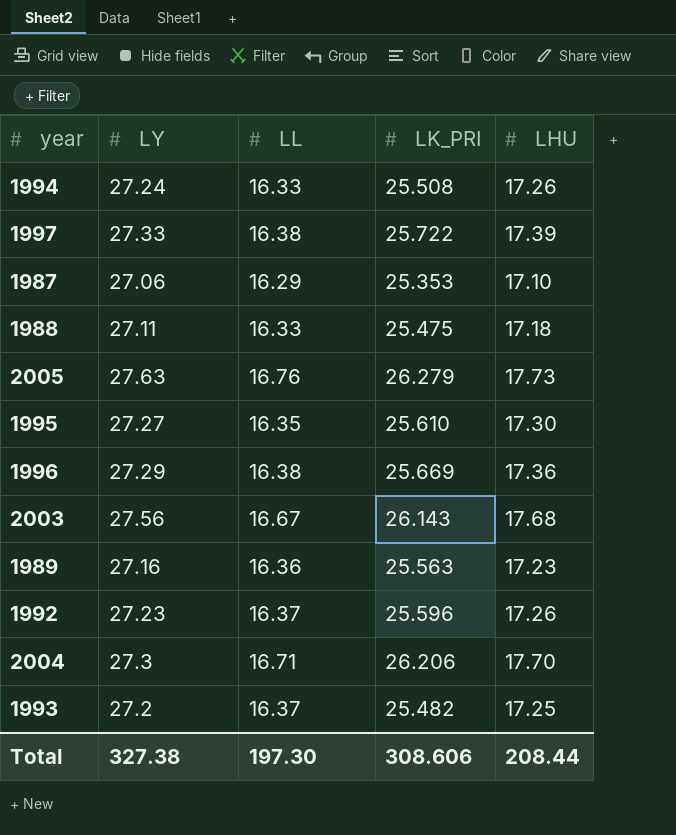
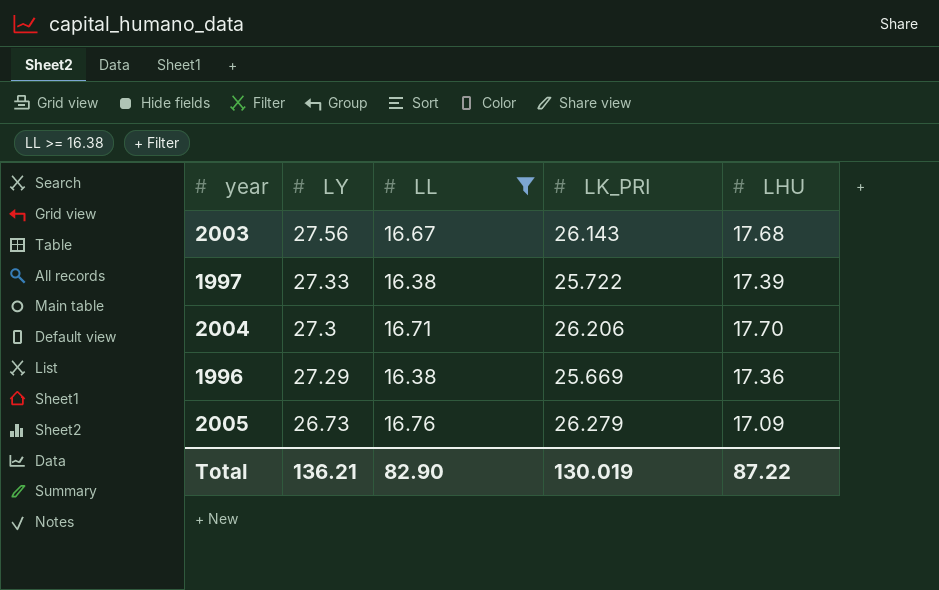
filter: none -> LL >= 16.38
row order: none -> LY descending
2005 | LY: 27.63 -> 26.73
2005 | LHU: 17.73 -> 17.09
Total | LY: 327.38 -> 136.21
Total | LL: 197.30 -> 82.90
Total | LK_PRI: 308.606 -> 130.019
Total | LHU: 208.44 -> 87.22

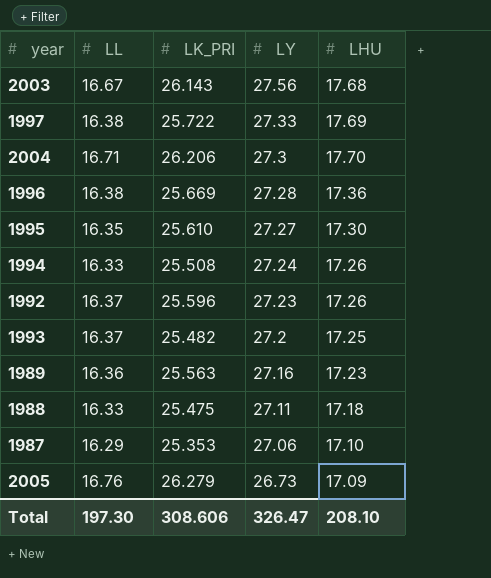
filter: LL >= 16.38 -> none
column LY | position: 2 -> 4
1997 | LHU: 17.39 -> 17.69
1996 | LY: 27.29 -> 27.28
Total | LL: 82.90 -> 197.30
Total | LK_PRI: 130.019 -> 308.606
Total | LY: 136.21 -> 326.47
Total | LHU: 87.22 -> 208.10

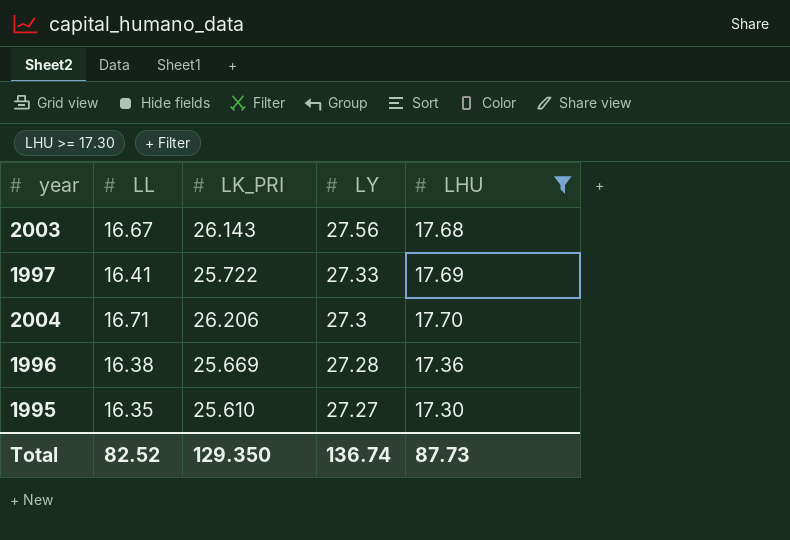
filter: none -> LHU >= 17.30
1997 | LL: 16.38 -> 16.41
Total | LL: 197.30 -> 82.52
Total | LK_PRI: 308.606 -> 129.350
Total | LY: 326.47 -> 136.74
Total | LHU: 208.10 -> 87.73

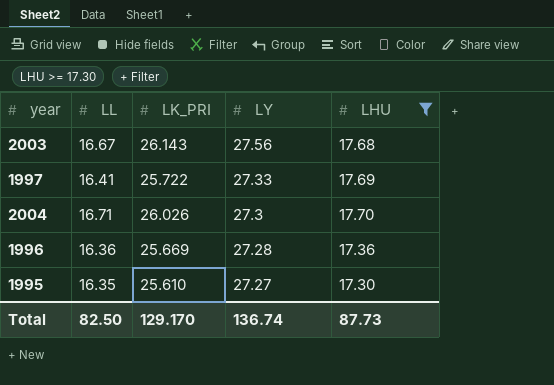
2004 | LK_PRI: 26.206 -> 26.026
1996 | LL: 16.38 -> 16.36
Total | LL: 82.52 -> 82.50
Total | LK_PRI: 129.350 -> 129.170

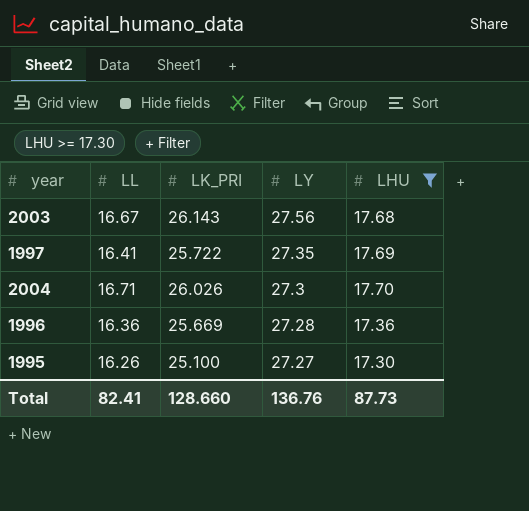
1997 | LY: 27.33 -> 27.35
1995 | LL: 16.35 -> 16.26
1995 | LK_PRI: 25.610 -> 25.100
Total | LL: 82.50 -> 82.41
Total | LK_PRI: 129.170 -> 128.660
Total | LY: 136.74 -> 136.76

